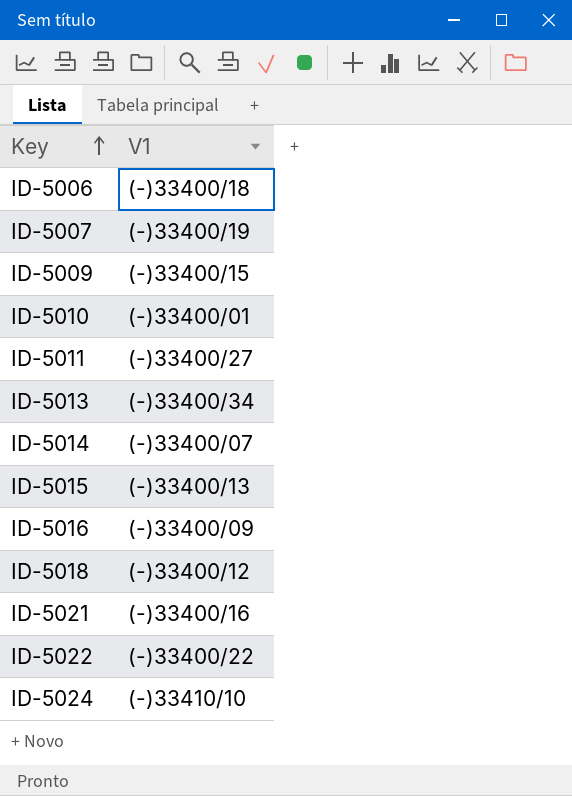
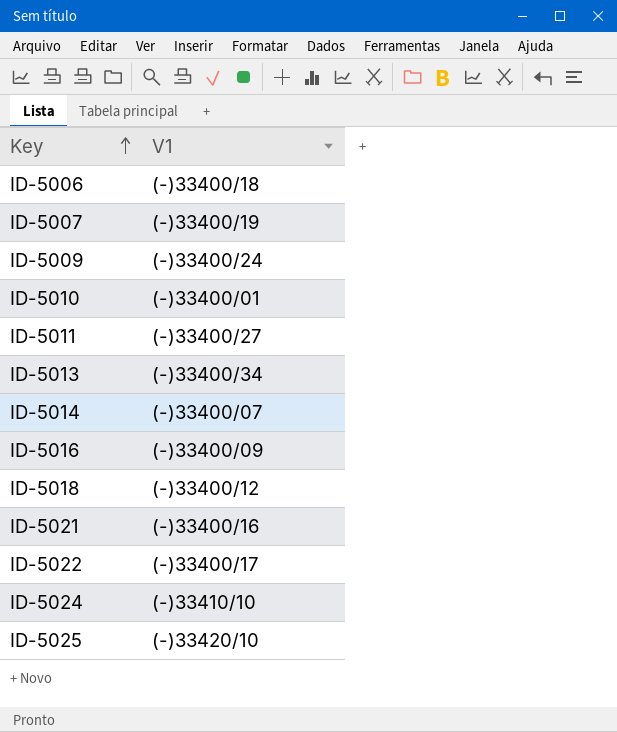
row ID-5015: (-)33400/13 -> none
ID-5009 | V1: (-)33400/15 -> (-)33400/24
ID-5022 | V1: (-)33400/22 -> (-)33400/17
row ID-5025: none -> (-)33420/10

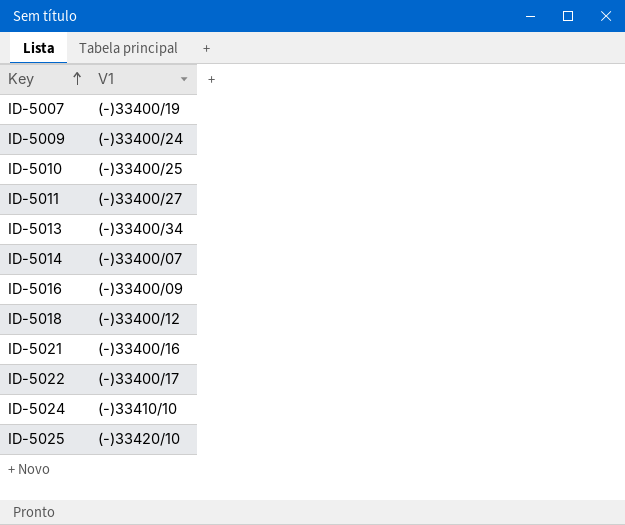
row ID-5006: (-)33400/18 -> none
ID-5010 | V1: (-)33400/01 -> (-)33400/25

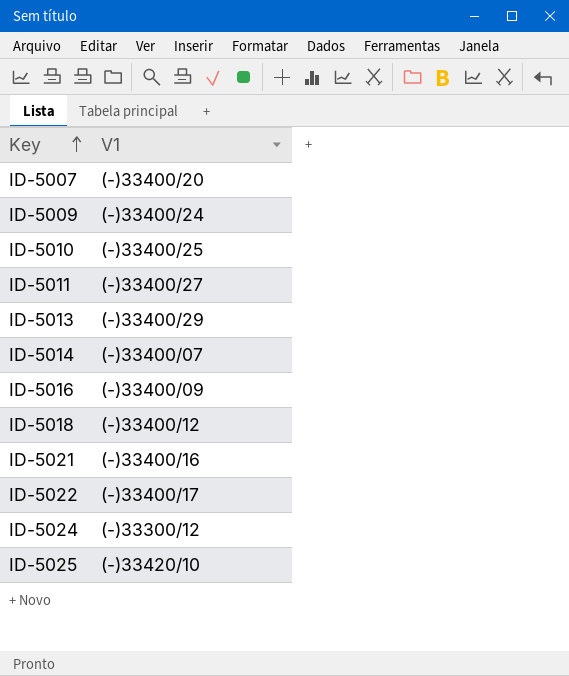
ID-5007 | V1: (-)33400/19 -> (-)33400/20
ID-5013 | V1: (-)33400/34 -> (-)33400/29
ID-5024 | V1: (-)33410/10 -> (-)33300/12

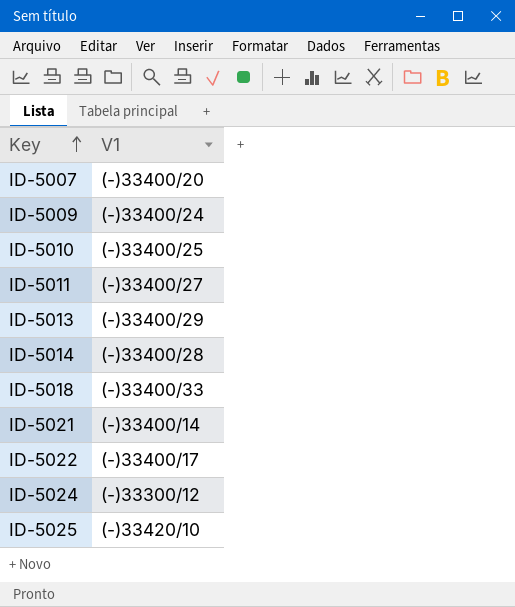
row ID-5016: (-)33400/09 -> none
ID-5014 | V1: (-)33400/07 -> (-)33400/28
ID-5018 | V1: (-)33400/12 -> (-)33400/33
ID-5021 | V1: (-)33400/16 -> (-)33400/14

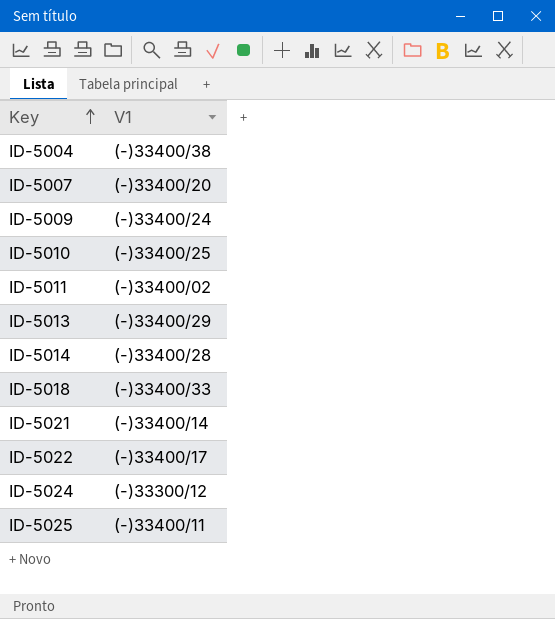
row ID-5004: none -> (-)33400/38
ID-5011 | V1: (-)33400/27 -> (-)33400/02
ID-5025 | V1: (-)33420/10 -> (-)33400/11

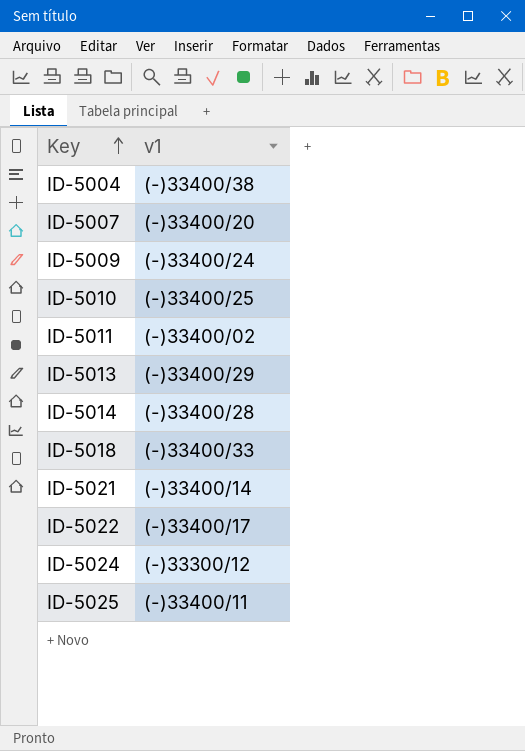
column name: V1 -> v1

